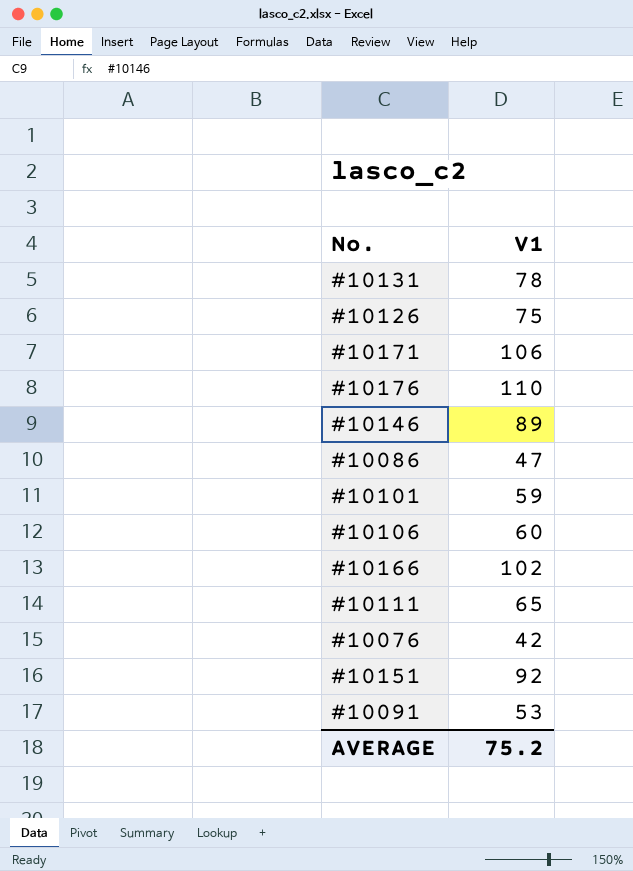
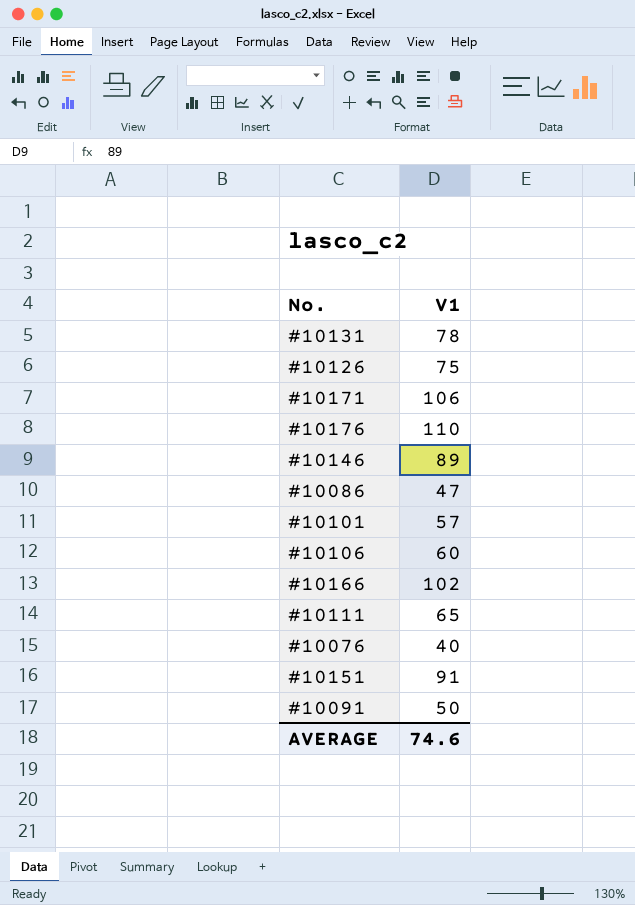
#10101 | V1: 59 -> 57
#10076 | V1: 42 -> 40
#10151 | V1: 92 -> 91
#10091 | V1: 53 -> 50
AVERAGE | V1: 75.2 -> 74.6

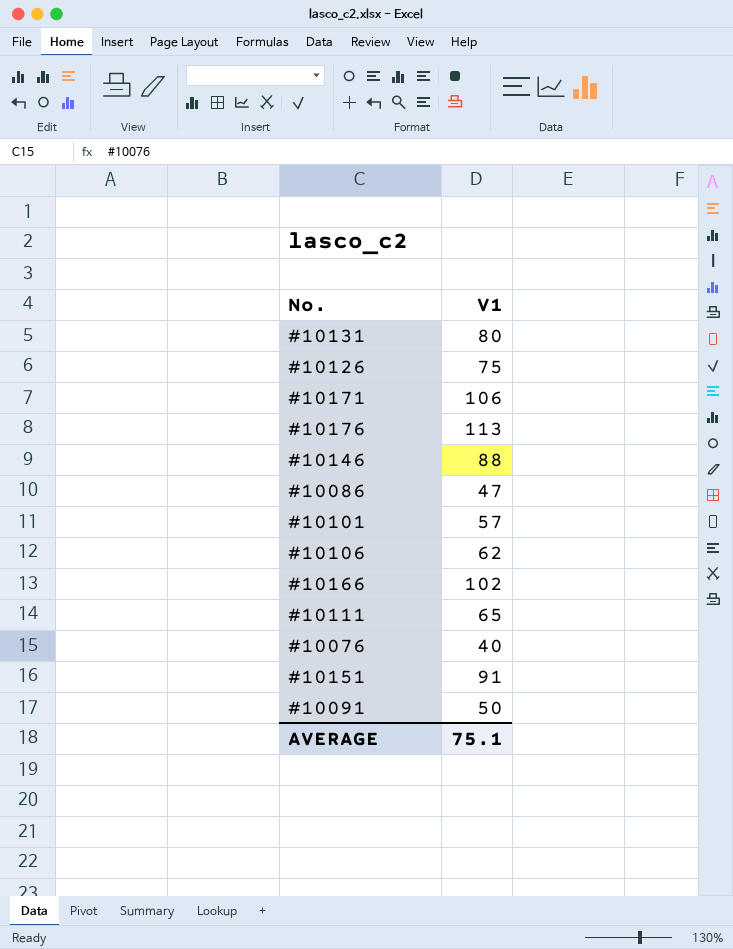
#10131 | V1: 78 -> 80
#10176 | V1: 110 -> 113
#10146 | V1: 89 -> 88
#10106 | V1: 60 -> 62
AVERAGE | V1: 74.6 -> 75.1

